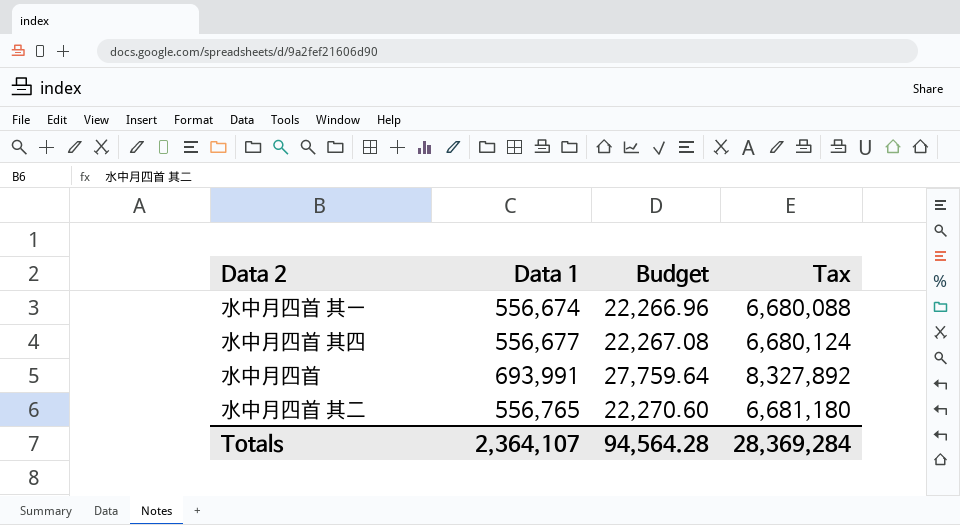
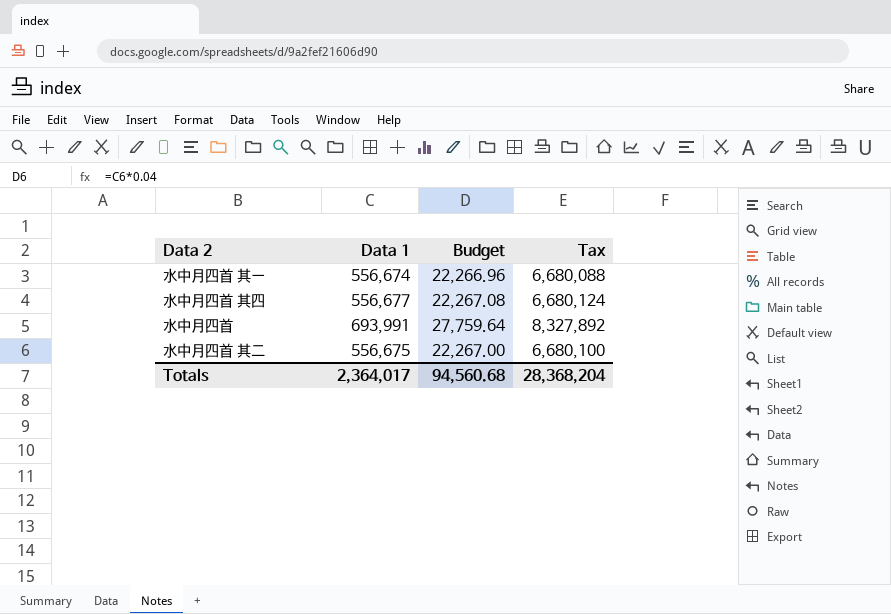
水中月四首 其二 | Data 1: 556,765 -> 556,675
水中月四首 其二 | Budget: 22,270.60 -> 22,267.00
水中月四首 其二 | Tax: 6,681,180 -> 6,680,100
Totals | Data 1: 2,364,107 -> 2,364,017
Totals | Budget: 94,564.28 -> 94,560.68
Totals | Tax: 28,369,284 -> 28,368,204

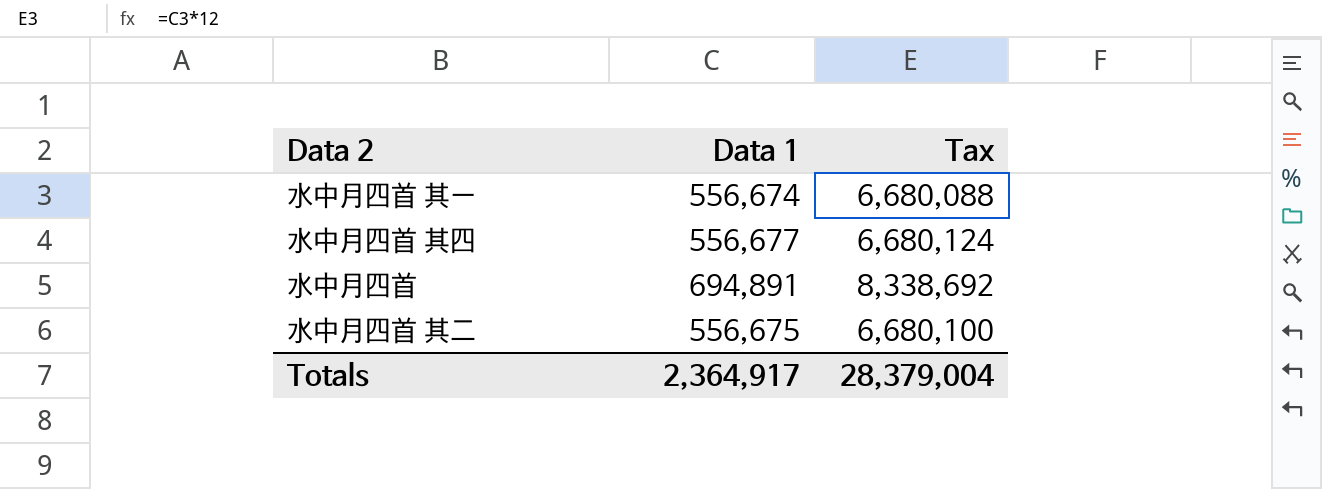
column Budget | formula: [Data 1] * 0.04 -> none
水中月四首 | Data 1: 693,991 -> 694,891
水中月四首 | Tax: 8,327,892 -> 8,338,692
Totals | Data 1: 2,364,017 -> 2,364,917
Totals | Tax: 28,368,204 -> 28,379,004

